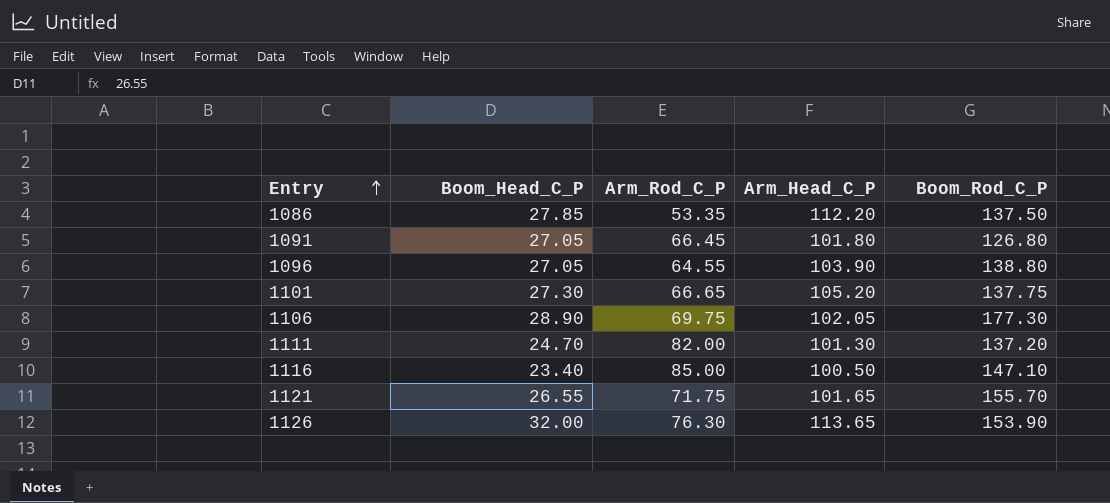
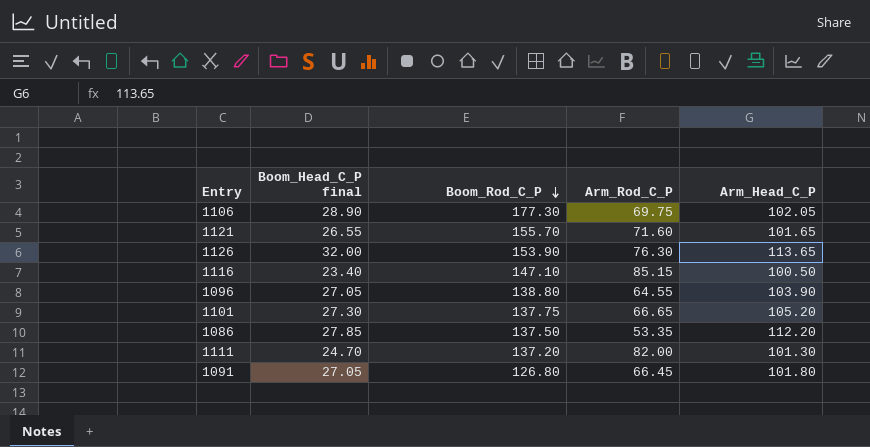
row order: Entry ascending -> Boom_Rod_C_P descending
column name: Boom_Head_C_P -> Boom_Head_C_P final
column Boom_Rod_C_P | position: 5 -> 3
1121 | Arm_Rod_C_P: 71.75 -> 71.60
1116 | Arm_Rod_C_P: 85.00 -> 85.15

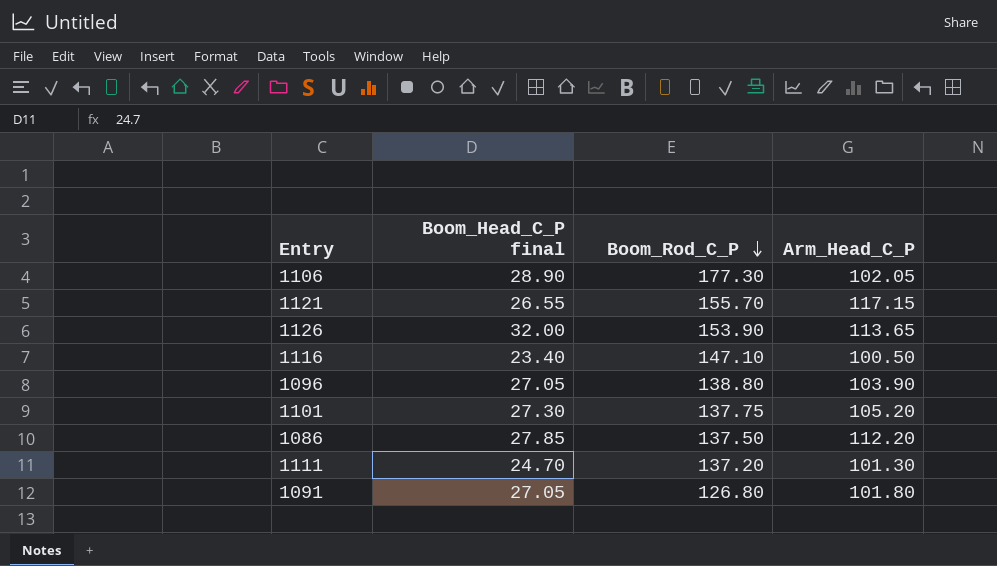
column Arm_Rod_C_P | position: 4 -> none
1121 | Arm_Head_C_P: 101.65 -> 117.15

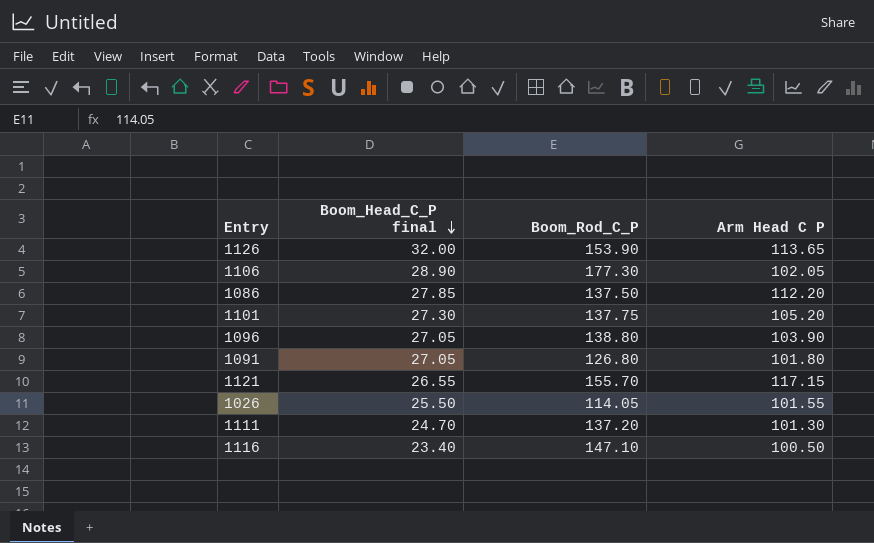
row order: Boom_Rod_C_P descending -> Boom_Head_C_P final descending
column name: Arm_Head_C_P -> Arm Head C P
row 1026: none -> 25.50 | 114.05 | 101.55

